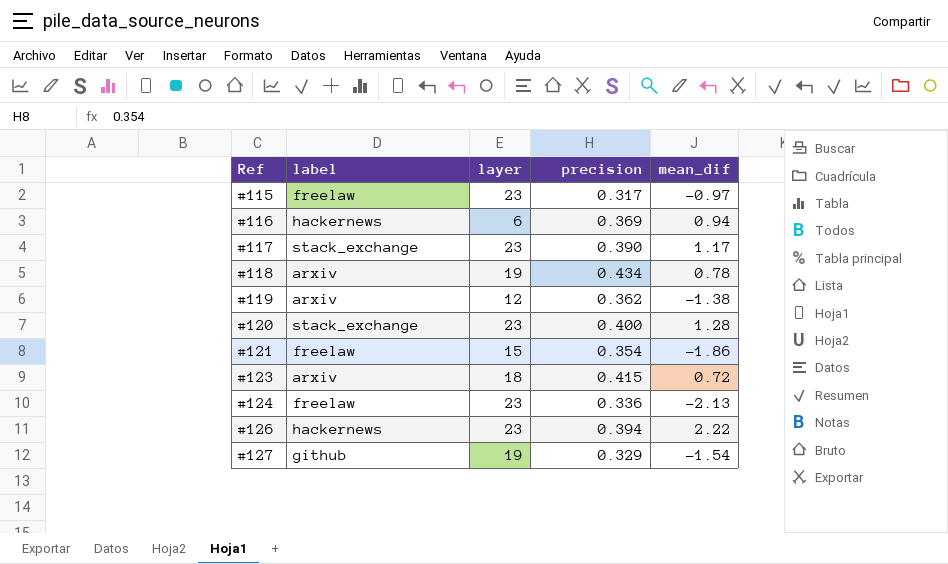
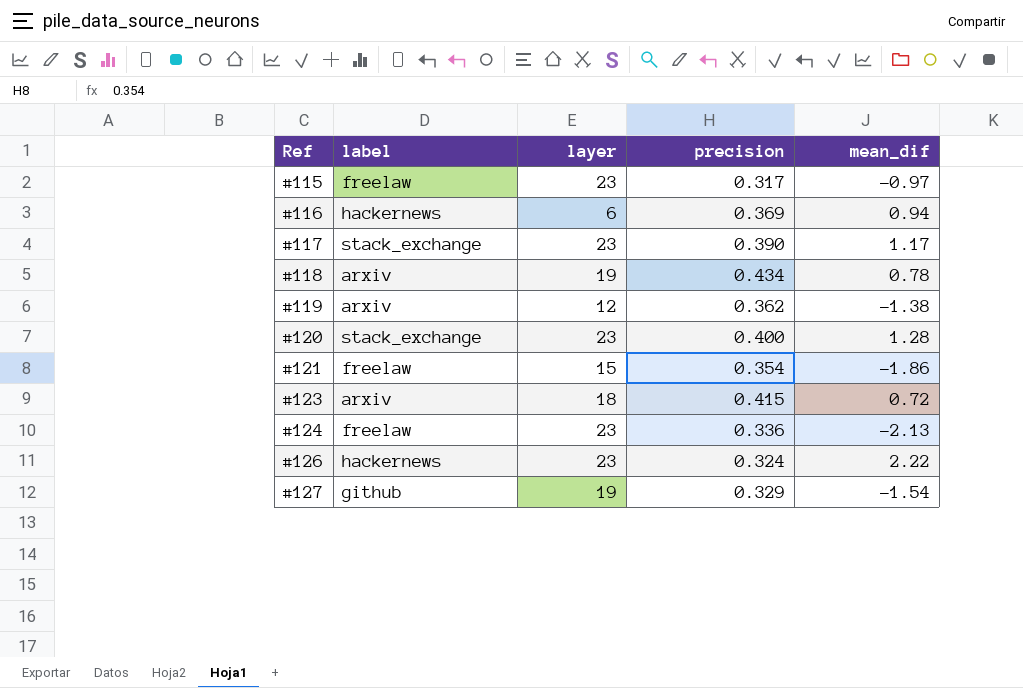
#126 | precision: 0.394 -> 0.324

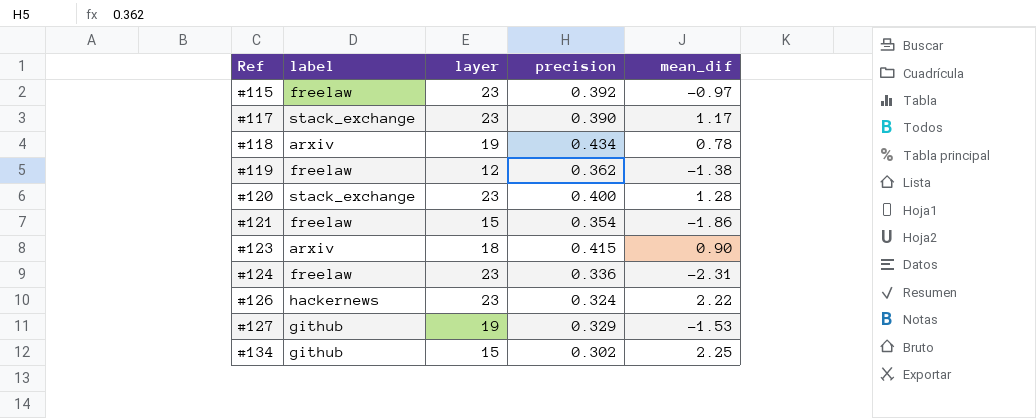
row #116: hackernews | 6 | 0.369 | 0.94 -> none
#115 | precision: 0.317 -> 0.392
#119 | label: arxiv -> freelaw
#123 | mean_dif: 0.72 -> 0.90
#124 | mean_dif: -2.13 -> -2.31
#127 | mean_dif: -1.54 -> -1.53
row #134: none -> github | 15 | 0.302 | 2.25

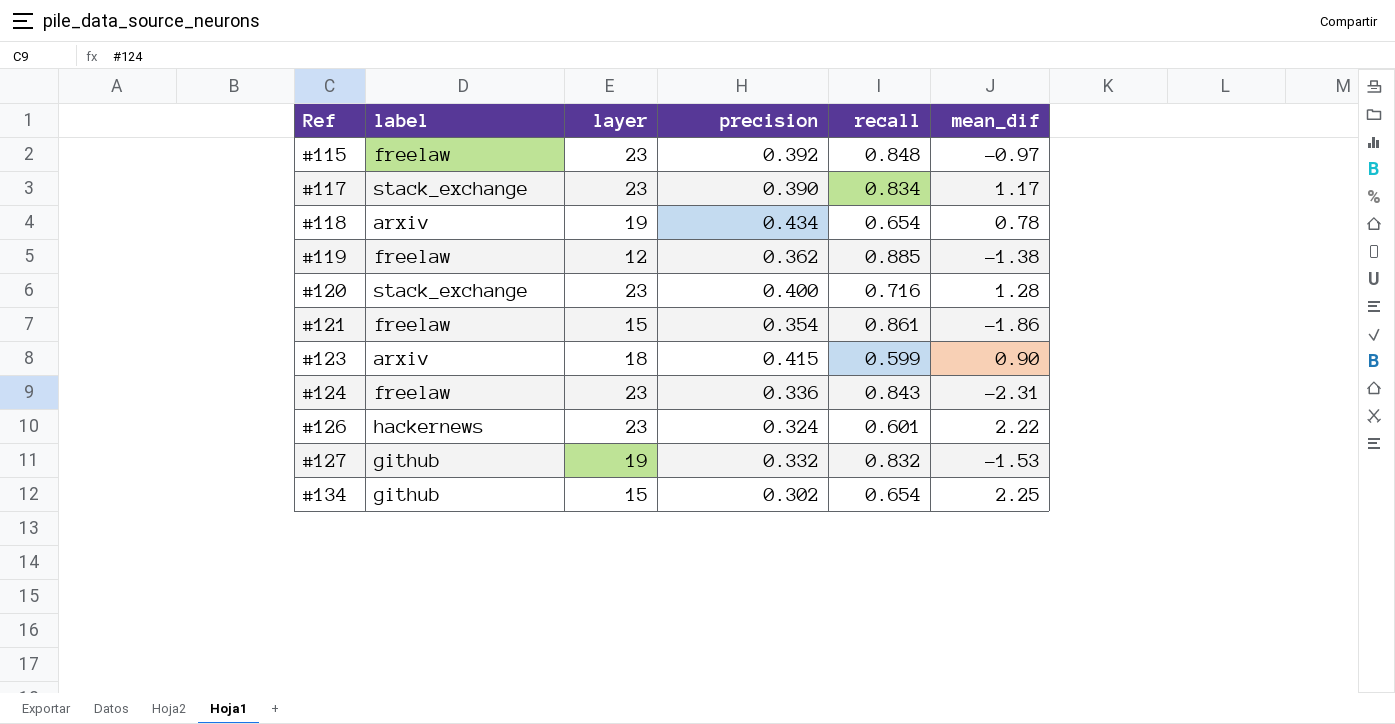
column recall | position: none -> 5
#127 | precision: 0.329 -> 0.332

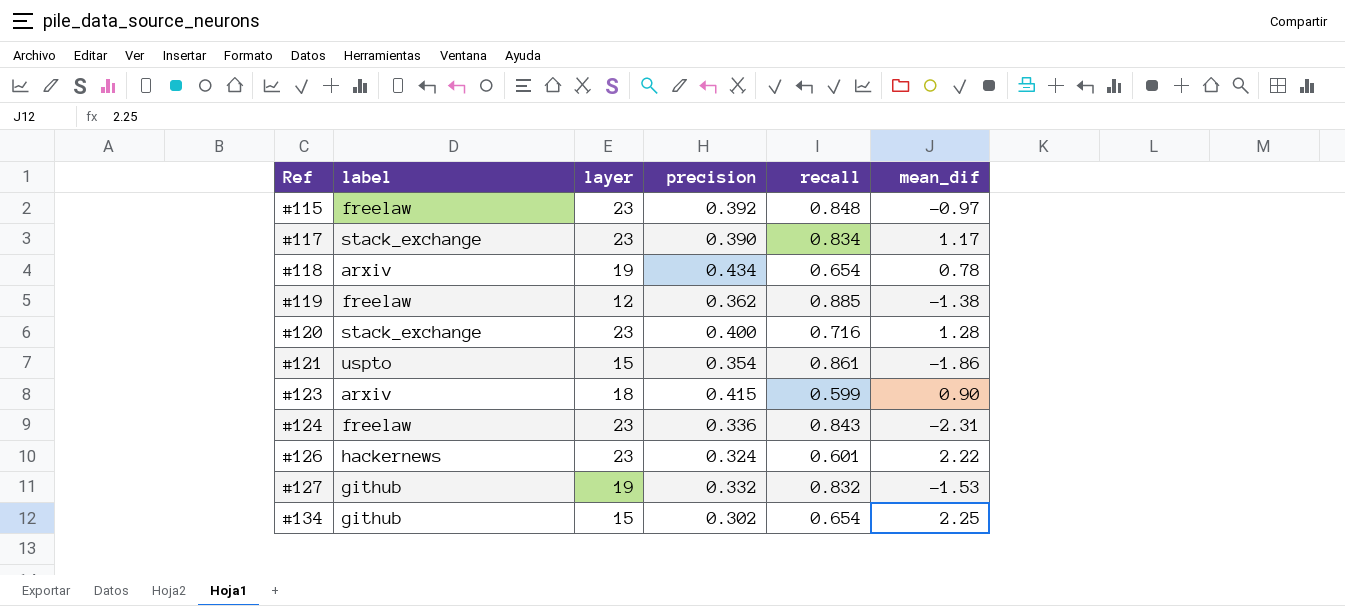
#121 | label: freelaw -> uspto

